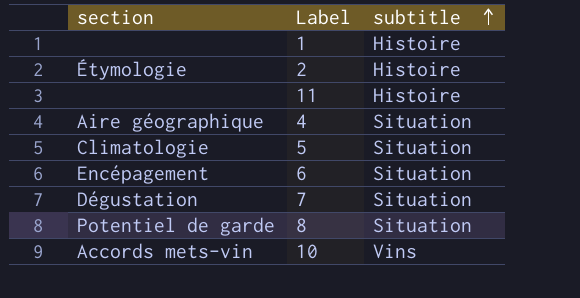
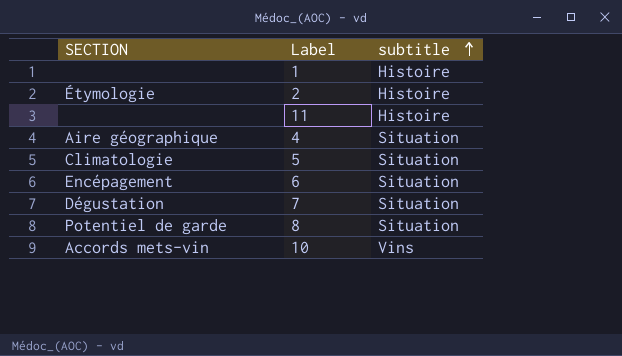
column name: section -> SECTION

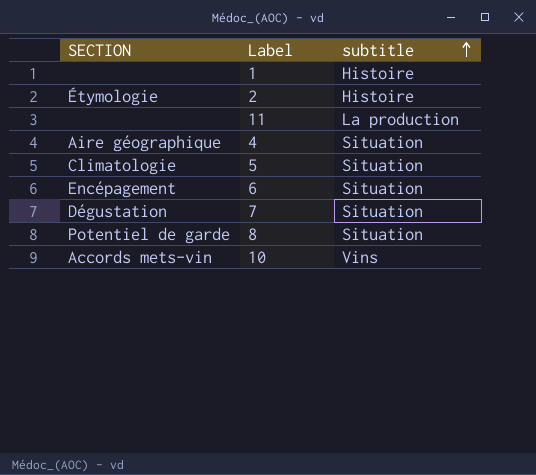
11 | subtitle: Histoire -> La production

